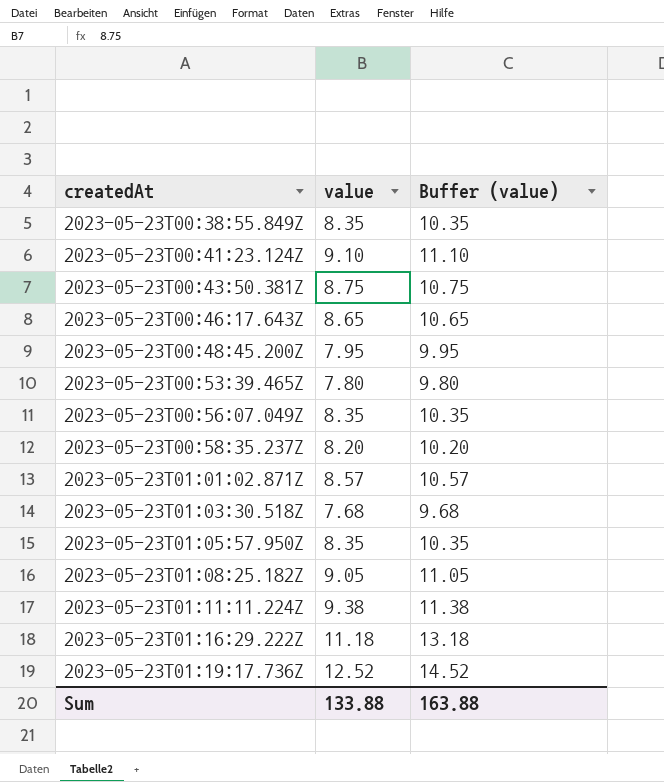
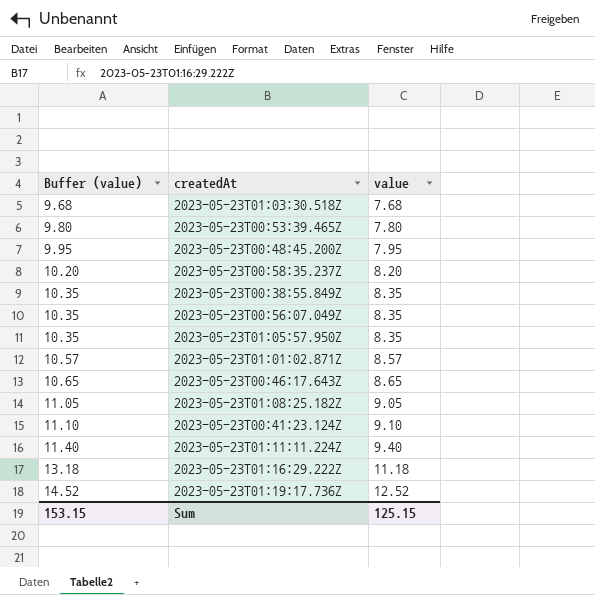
row order: createdAt ascending -> Buffer (value) ascending
column Buffer (value) | position: 3 -> 1
row 2023-05-23T00:43:50.381Z: 8.75 | 10.75 -> none
2023-05-23T01:11:11.224Z | Buffer (value): 11.38 -> 11.40
2023-05-23T01:11:11.224Z | value: 9.38 -> 9.40
Sum | Buffer (value): 163.88 -> 153.15
Sum | value: 133.88 -> 125.15

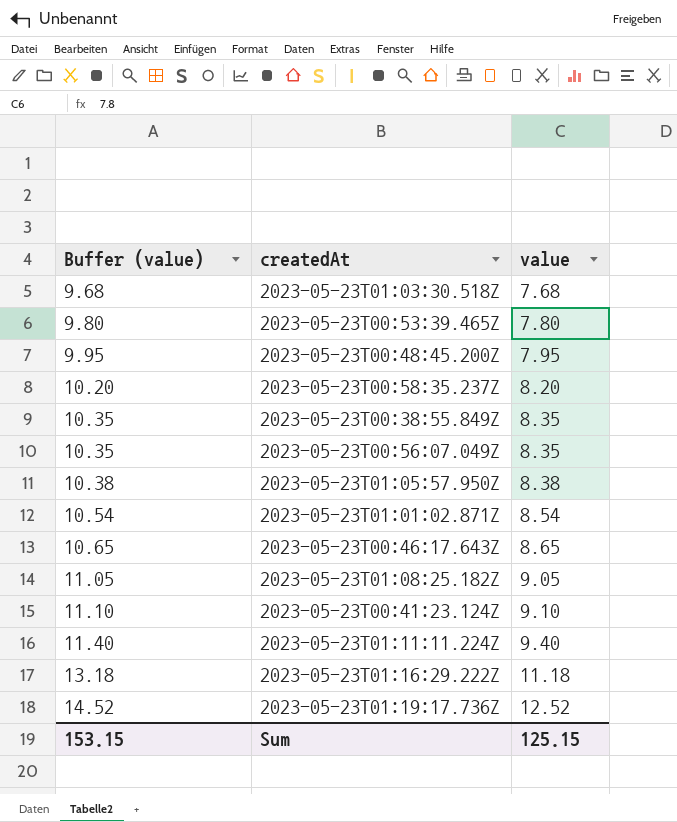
2023-05-23T01:05:57.950Z | Buffer (value): 10.35 -> 10.38
2023-05-23T01:05:57.950Z | value: 8.35 -> 8.38
2023-05-23T01:01:02.871Z | Buffer (value): 10.57 -> 10.54
2023-05-23T01:01:02.871Z | value: 8.57 -> 8.54

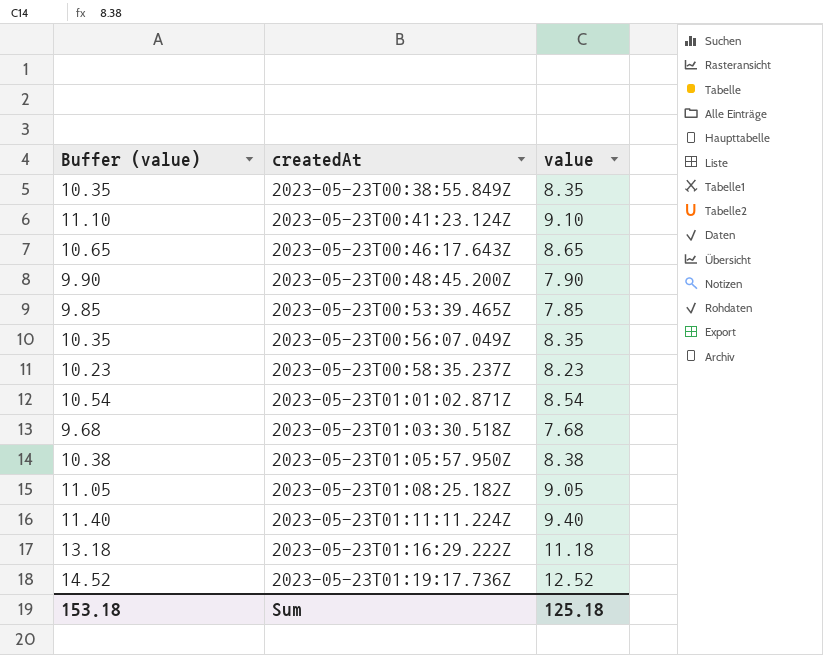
row order: Buffer (value) ascending -> createdAt ascending
2023-05-23T00:48:45.200Z | Buffer (value): 9.95 -> 9.90
2023-05-23T00:48:45.200Z | value: 7.95 -> 7.90
2023-05-23T00:53:39.465Z | Buffer (value): 9.80 -> 9.85
2023-05-23T00:53:39.465Z | value: 7.80 -> 7.85
2023-05-23T00:58:35.237Z | Buffer (value): 10.20 -> 10.23
2023-05-23T00:58:35.237Z | value: 8.20 -> 8.23
Sum | Buffer (value): 153.15 -> 153.18
Sum | value: 125.15 -> 125.18

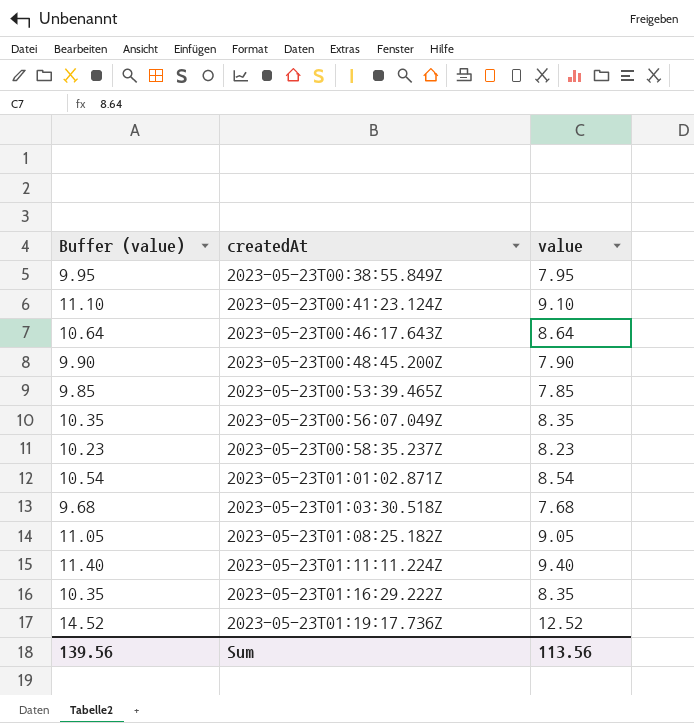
row 2023-05-23T01:05:57.950Z: 10.38 | 8.38 -> none
2023-05-23T00:38:55.849Z | Buffer (value): 10.35 -> 9.95
2023-05-23T00:38:55.849Z | value: 8.35 -> 7.95
2023-05-23T00:46:17.643Z | Buffer (value): 10.65 -> 10.64
2023-05-23T00:46:17.643Z | value: 8.65 -> 8.64
2023-05-23T01:16:29.222Z | Buffer (value): 13.18 -> 10.35
2023-05-23T01:16:29.222Z | value: 11.18 -> 8.35
Sum | Buffer (value): 153.18 -> 139.56
Sum | value: 125.18 -> 113.56

